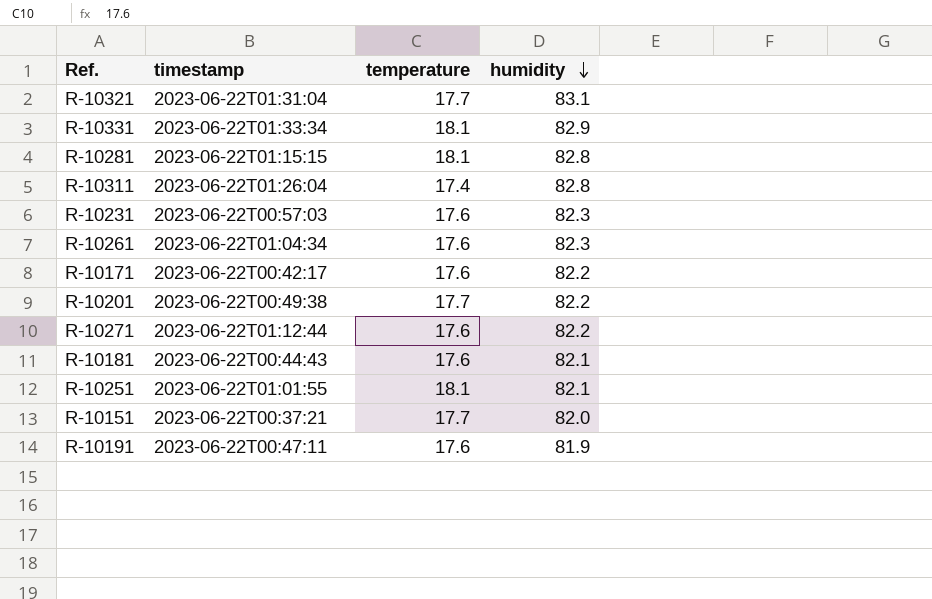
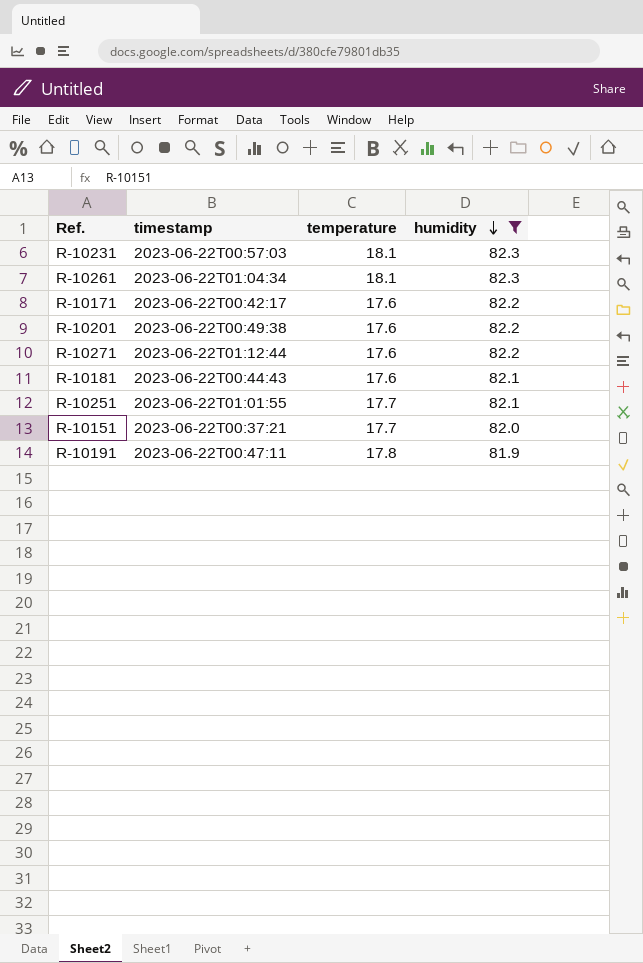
filter: none -> humidity <= 82.3
R-10231 | temperature: 17.6 -> 18.1
R-10261 | temperature: 17.6 -> 18.1
R-10201 | temperature: 17.7 -> 17.6
R-10251 | temperature: 18.1 -> 17.7
R-10191 | temperature: 17.6 -> 17.8

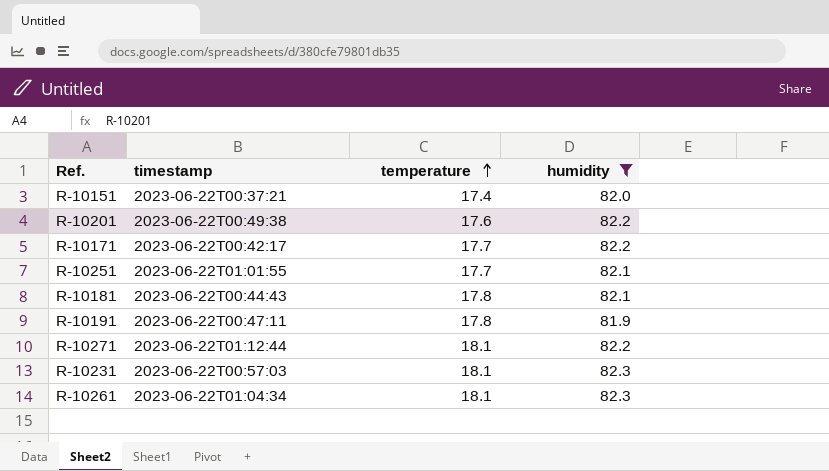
row order: humidity descending -> temperature ascending
R-10151 | temperature: 17.7 -> 17.4
R-10171 | temperature: 17.6 -> 17.7
R-10181 | temperature: 17.6 -> 17.8
R-10271 | temperature: 17.6 -> 18.1

